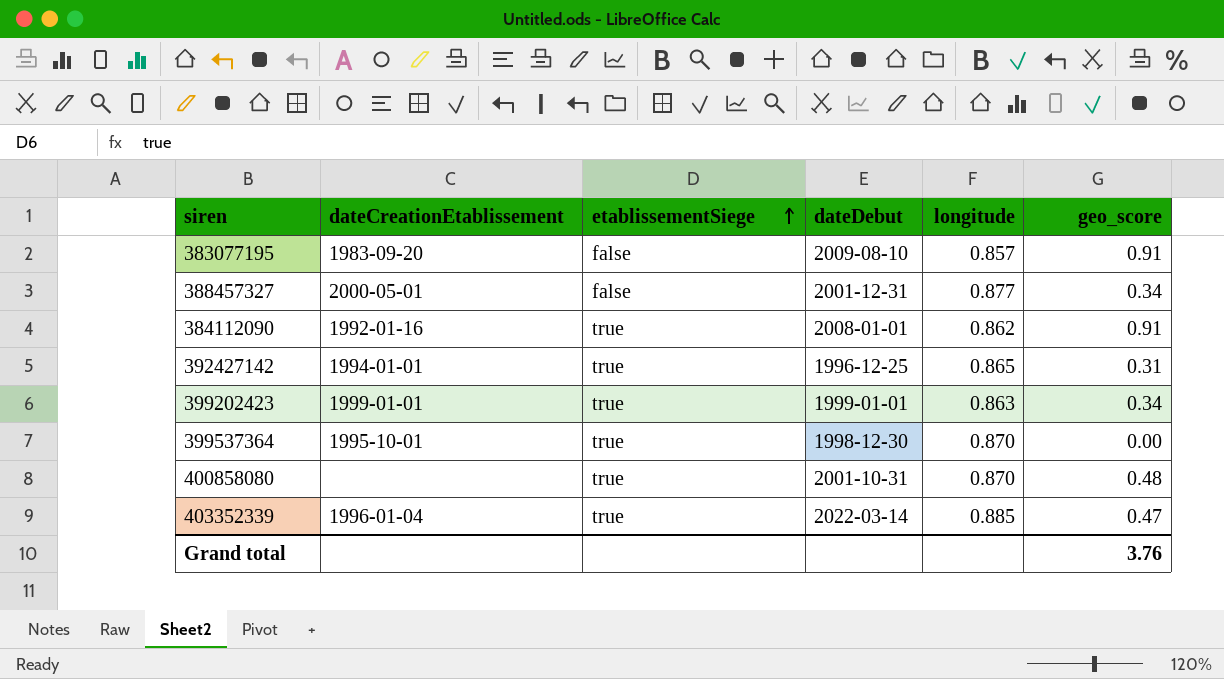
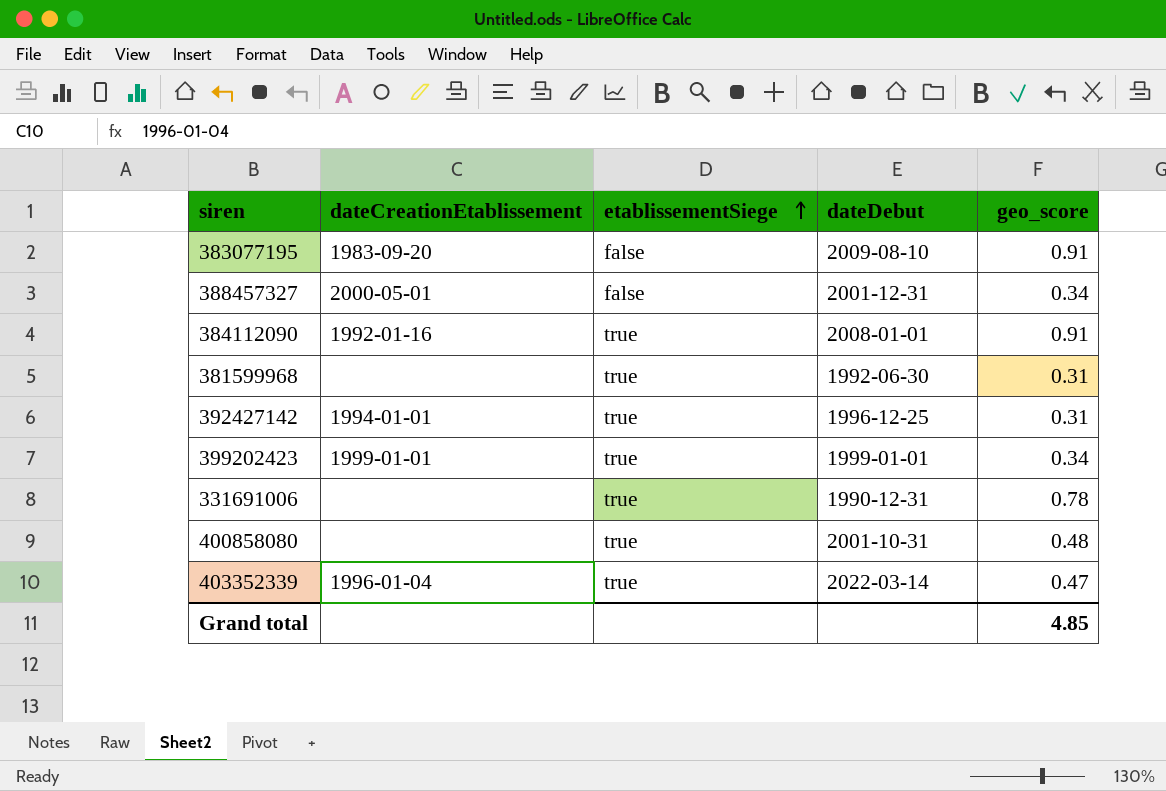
column longitude | position: 5 -> none
row 399537364: 1995-10-01 | true | 1998-12-30 | 0.870 | 0.00 -> none
row 381599968: none -> none | true | 1992-06-30 | 0.31
row 331691006: none -> none | true | 1990-12-31 | 0.78
Grand total | geo_score: 3.76 -> 4.85

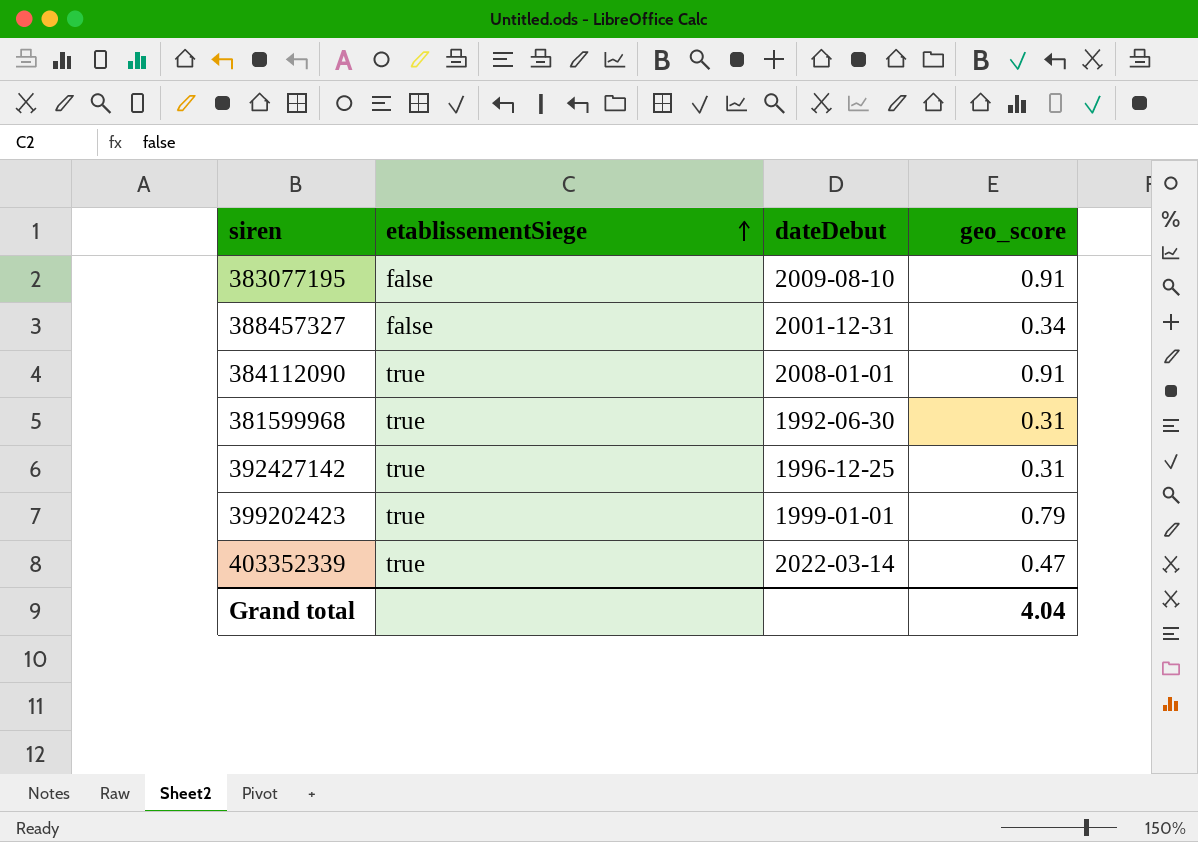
column dateCreationEtablissement | position: 2 -> none
row 331691006: none | true | 1990-12-31 | 0.78 -> none
row 400858080: none | true | 2001-10-31 | 0.48 -> none
399202423 | geo_score: 0.34 -> 0.79
Grand total | geo_score: 4.85 -> 4.04

